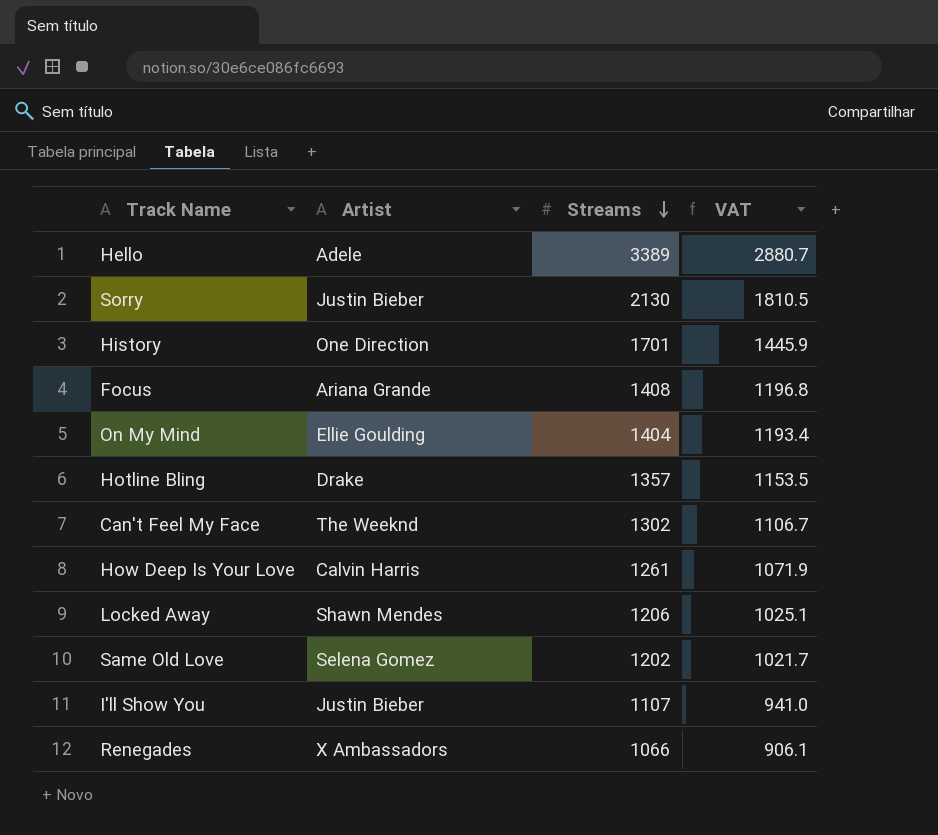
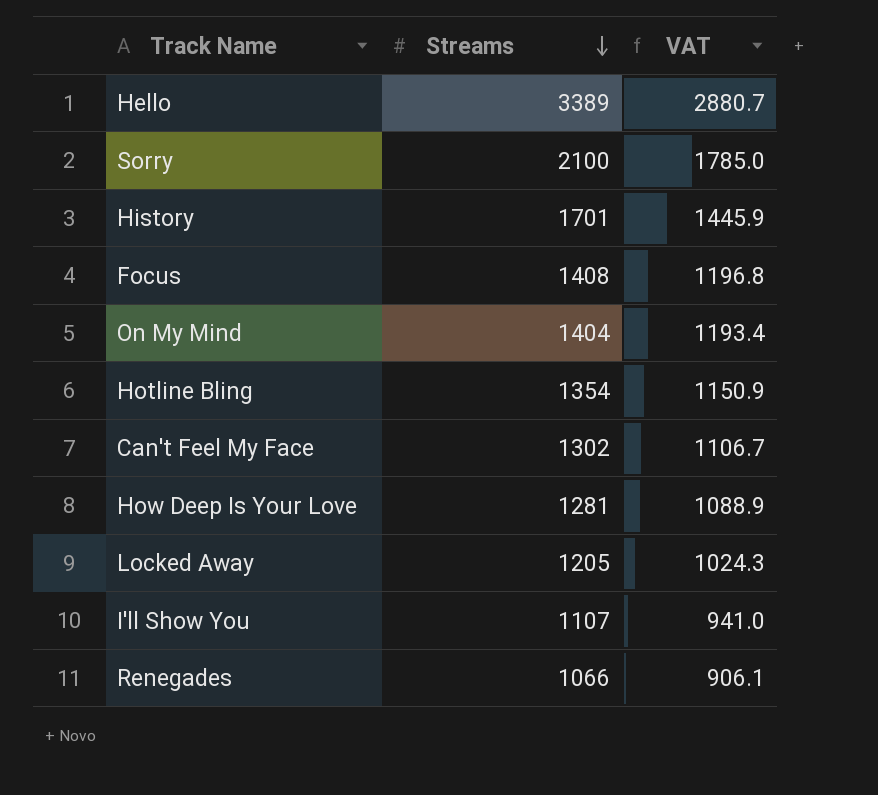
column Artist | position: 2 -> none
row Same Old Love: Selena Gomez | 1202 | 1021.7 -> none
Sorry | Streams: 2130 -> 2100
Sorry | VAT: 1810.5 -> 1785.0
Hotline Bling | Streams: 1357 -> 1354
Hotline Bling | VAT: 1153.5 -> 1150.9
How Deep Is Your Love | Streams: 1261 -> 1281
How Deep Is Your Love | VAT: 1071.9 -> 1088.9
Locked Away | Streams: 1206 -> 1205
Locked Away | VAT: 1025.1 -> 1024.3

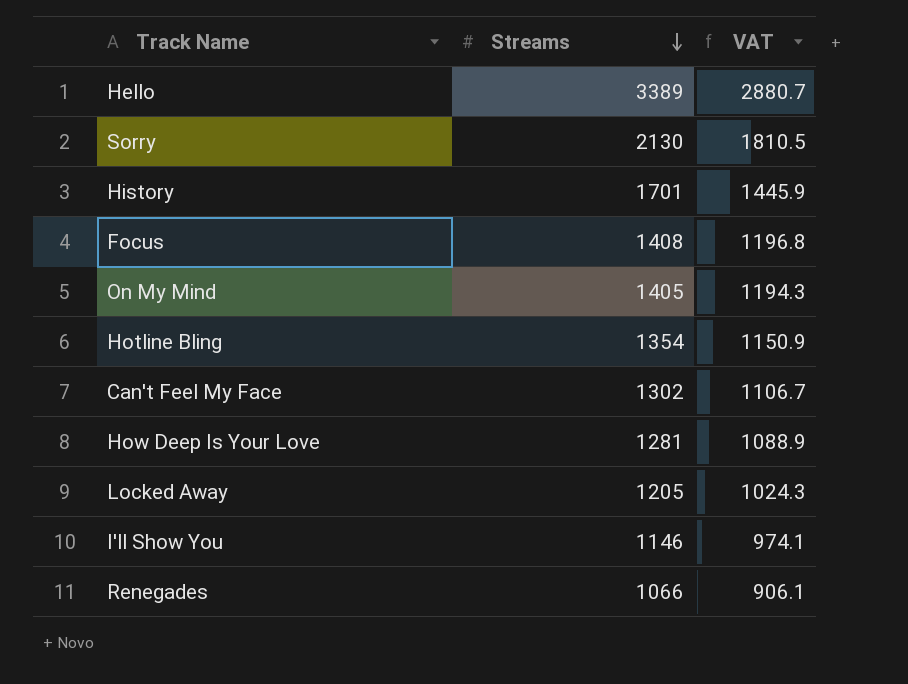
Sorry | Streams: 2100 -> 2130
Sorry | VAT: 1785.0 -> 1810.5
On My Mind | Streams: 1404 -> 1405
On My Mind | VAT: 1193.4 -> 1194.3
I'll Show You | Streams: 1107 -> 1146
I'll Show You | VAT: 941.0 -> 974.1

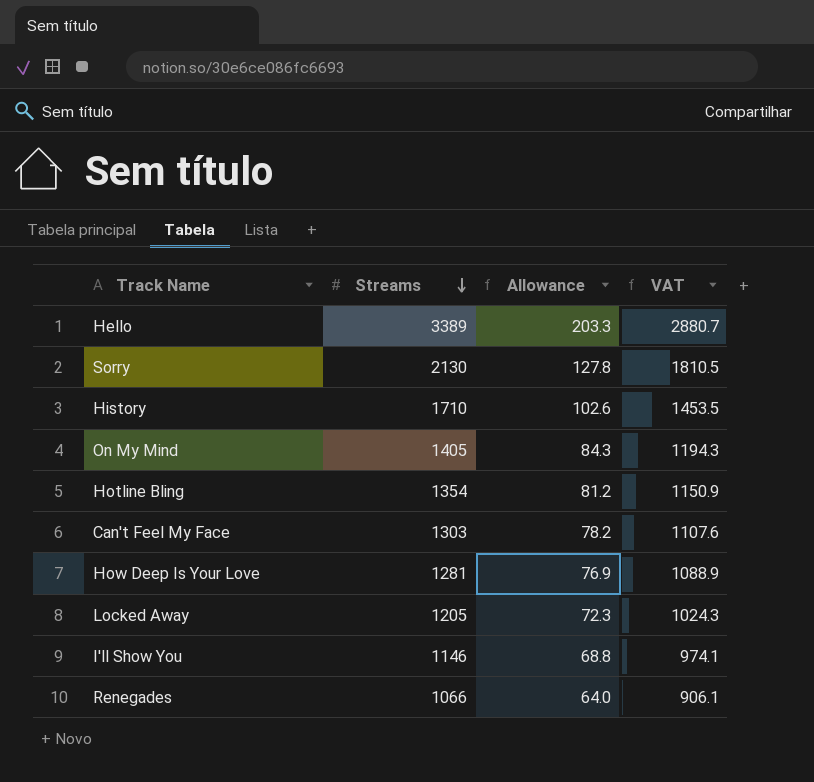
column Allowance | formula: none -> [Streams] * 0.06
row Focus: 1408 | 1196.8 -> none
History | Streams: 1701 -> 1710
History | VAT: 1445.9 -> 1453.5
Can't Feel My Face | Streams: 1302 -> 1303
Can't Feel My Face | VAT: 1106.7 -> 1107.6

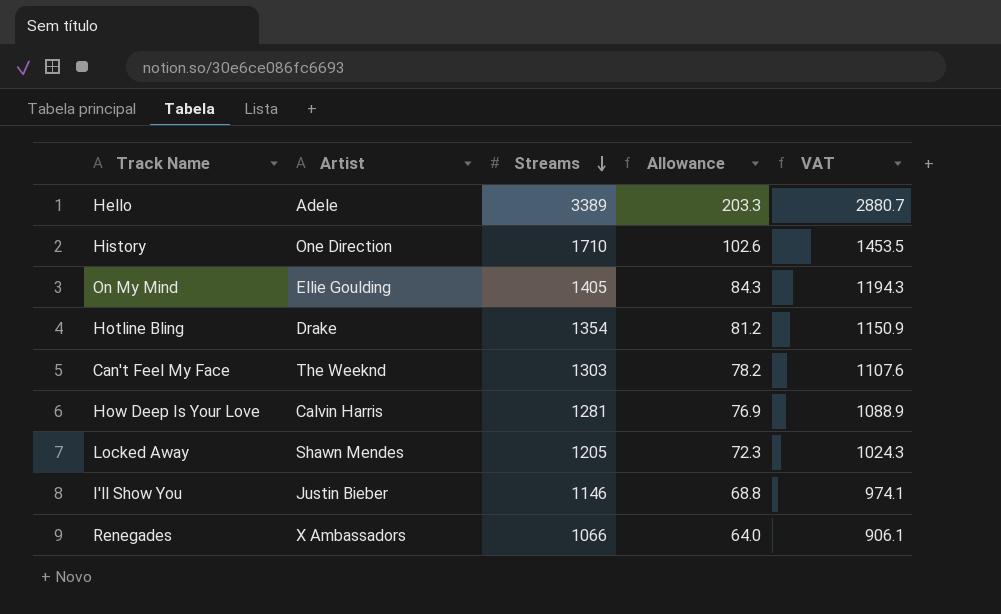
column Artist | position: none -> 2
row Sorry: 2130 | 127.8 | 1810.5 -> none

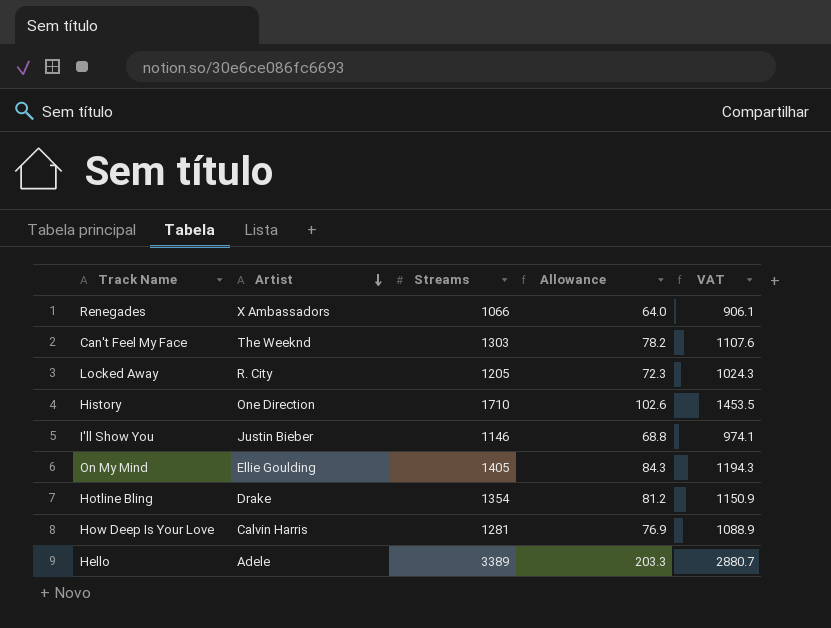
row order: Streams descending -> Artist descending
Locked Away | Artist: Shawn Mendes -> R. City

